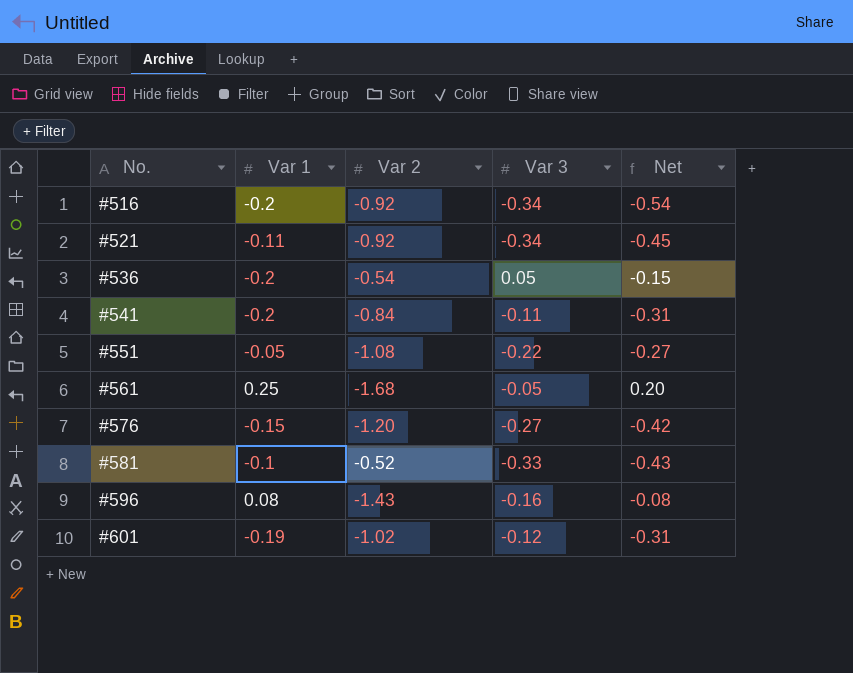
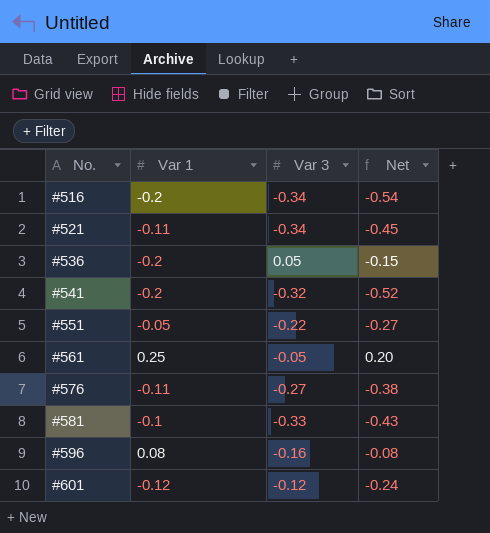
column Var 2 | position: 3 -> none
#541 | Var 3: -0.11 -> -0.32
#541 | Net: -0.31 -> -0.52
#576 | Var 1: -0.15 -> -0.11
#576 | Net: -0.42 -> -0.38
#601 | Var 1: -0.19 -> -0.12
#601 | Net: -0.31 -> -0.24

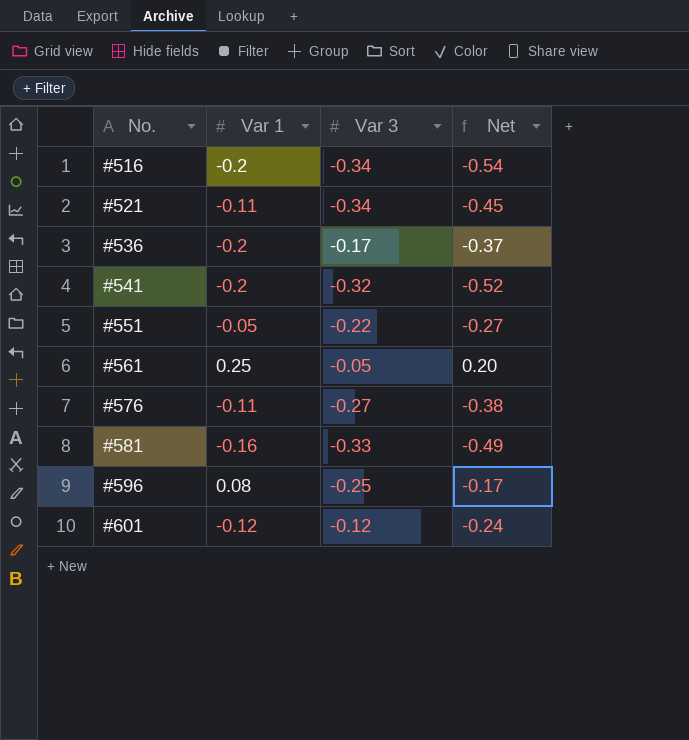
#536 | Var 3: 0.05 -> -0.17
#536 | Net: -0.15 -> -0.37
#581 | Var 1: -0.1 -> -0.16
#581 | Net: -0.43 -> -0.49
#596 | Var 3: -0.16 -> -0.25
#596 | Net: -0.08 -> -0.17

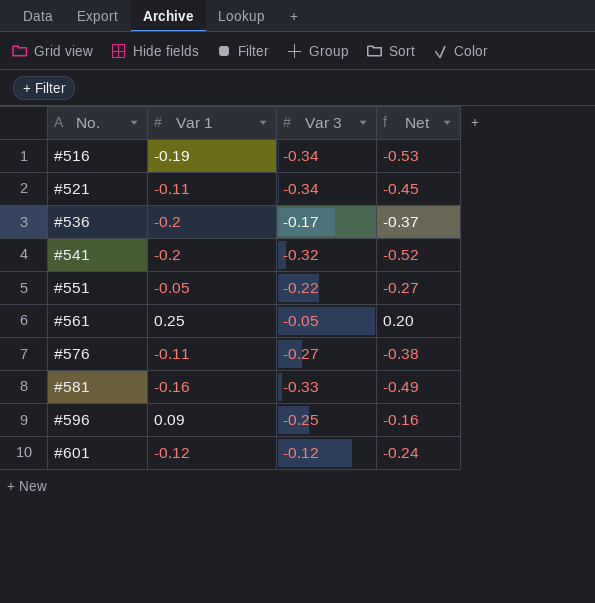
#516 | Var 1: -0.2 -> -0.19
#516 | Net: -0.54 -> -0.53
#596 | Var 1: 0.08 -> 0.09
#596 | Net: -0.17 -> -0.16

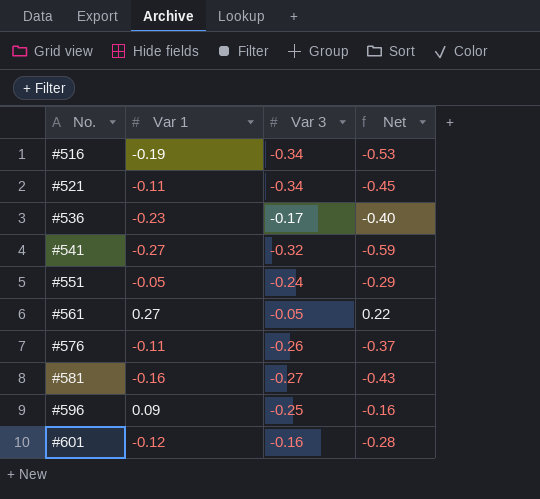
#536 | Var 1: -0.2 -> -0.23
#536 | Net: -0.37 -> -0.40
#541 | Var 1: -0.2 -> -0.27
#541 | Net: -0.52 -> -0.59
#551 | Var 3: -0.22 -> -0.24
#551 | Net: -0.27 -> -0.29
#561 | Var 1: 0.25 -> 0.27
#561 | Net: 0.20 -> 0.22
#576 | Var 3: -0.27 -> -0.26
#576 | Net: -0.38 -> -0.37
#581 | Var 3: -0.33 -> -0.27
#581 | Net: -0.49 -> -0.43
#601 | Var 3: -0.12 -> -0.16
#601 | Net: -0.24 -> -0.28

